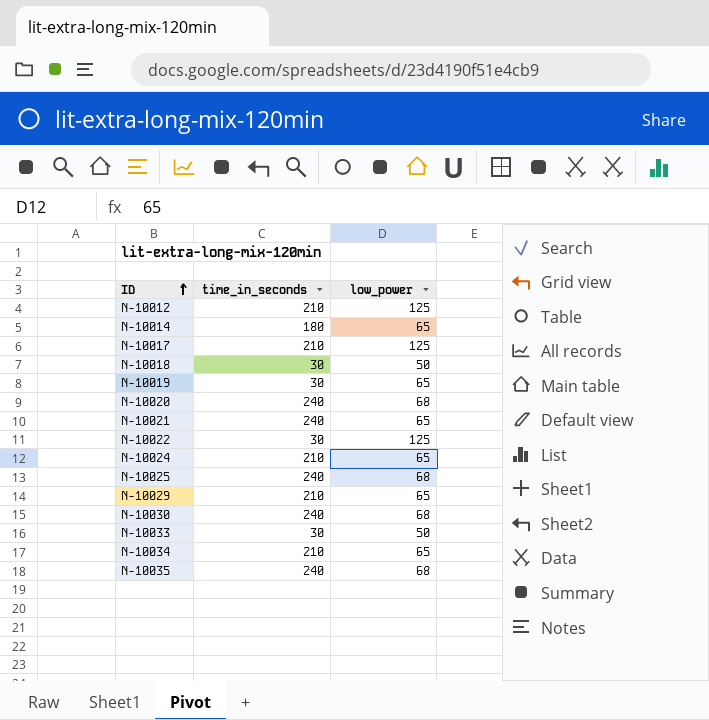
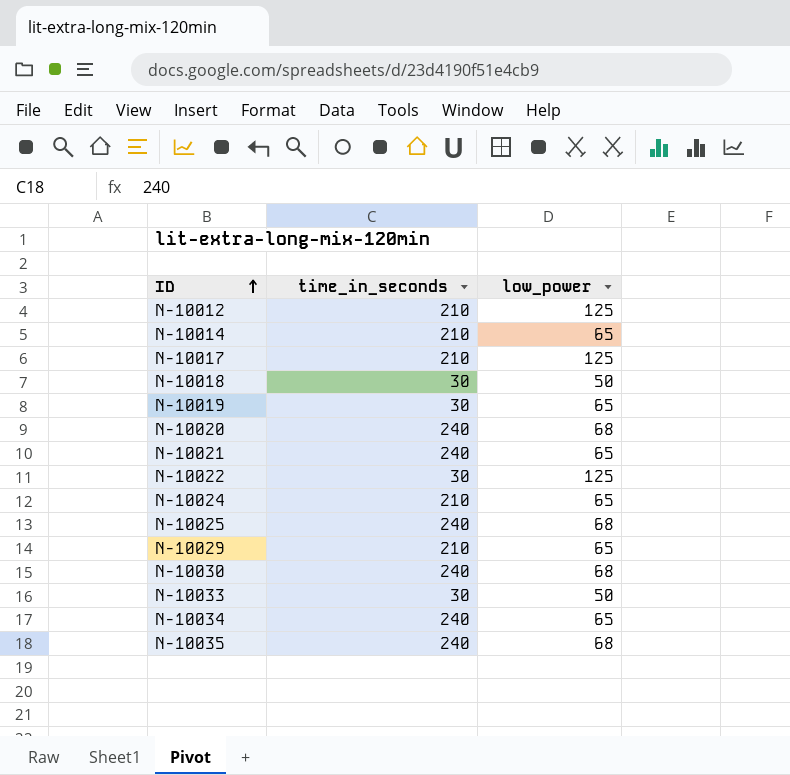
N-10014 | time_in_seconds: 180 -> 210
N-10034 | time_in_seconds: 210 -> 240

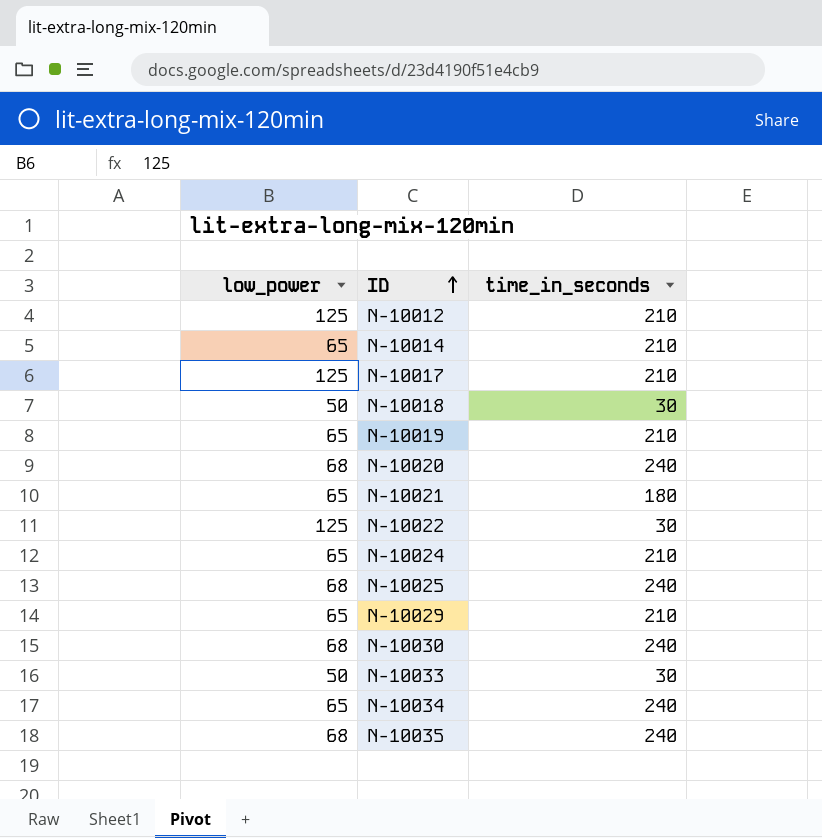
column low_power | position: 3 -> 1
N-10019 | time_in_seconds: 30 -> 210
N-10021 | time_in_seconds: 240 -> 180

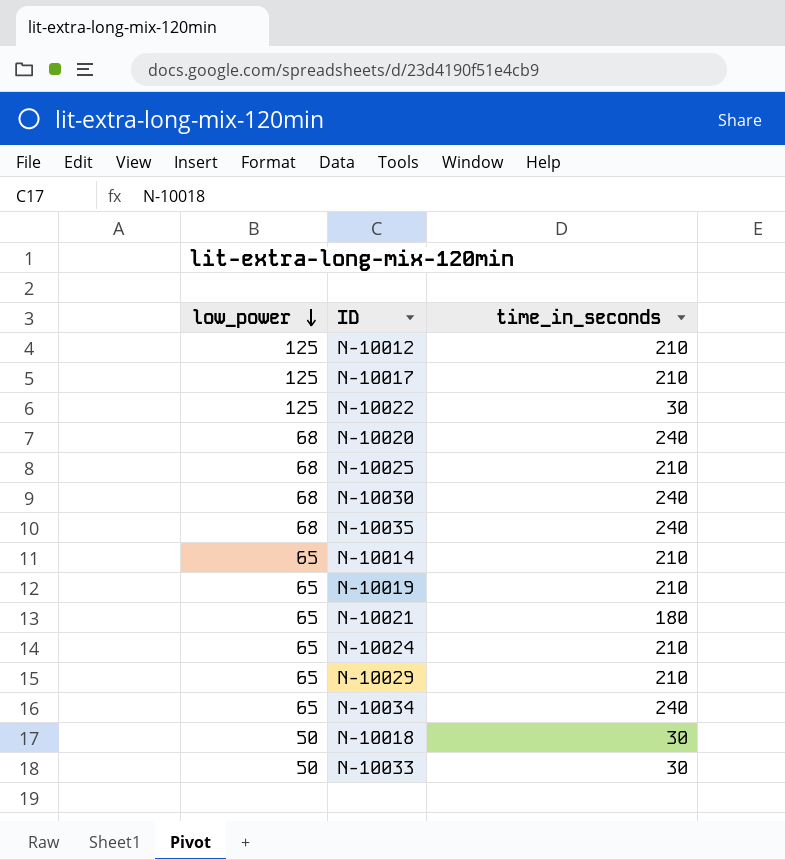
row order: ID ascending -> low_power descending
N-10025 | time_in_seconds: 240 -> 210

